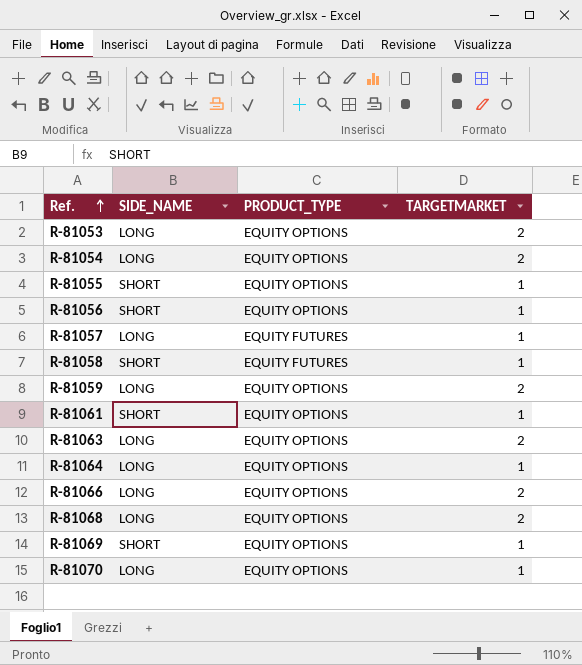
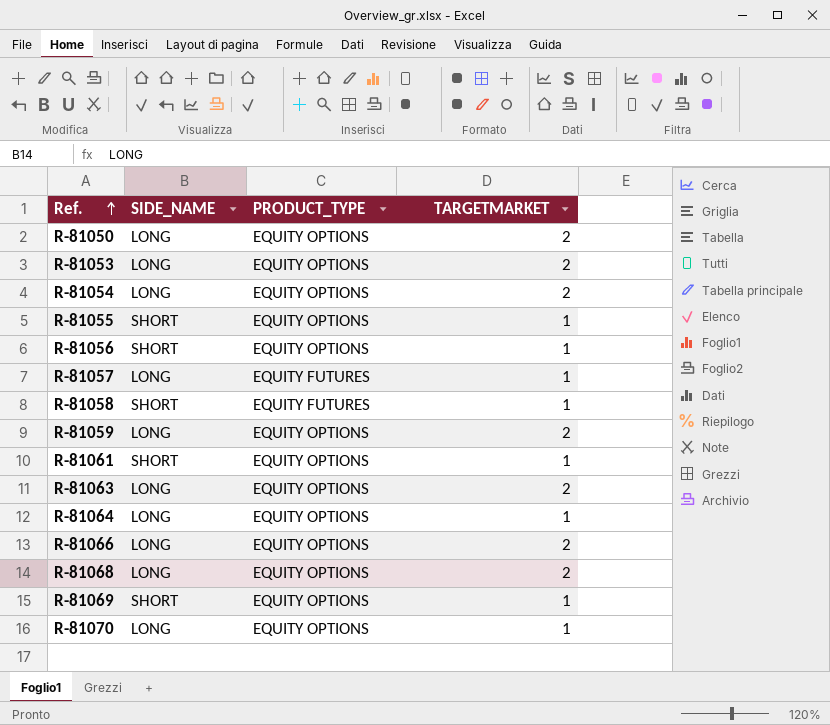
row R-81050: none -> LONG | EQUITY OPTIONS | 2

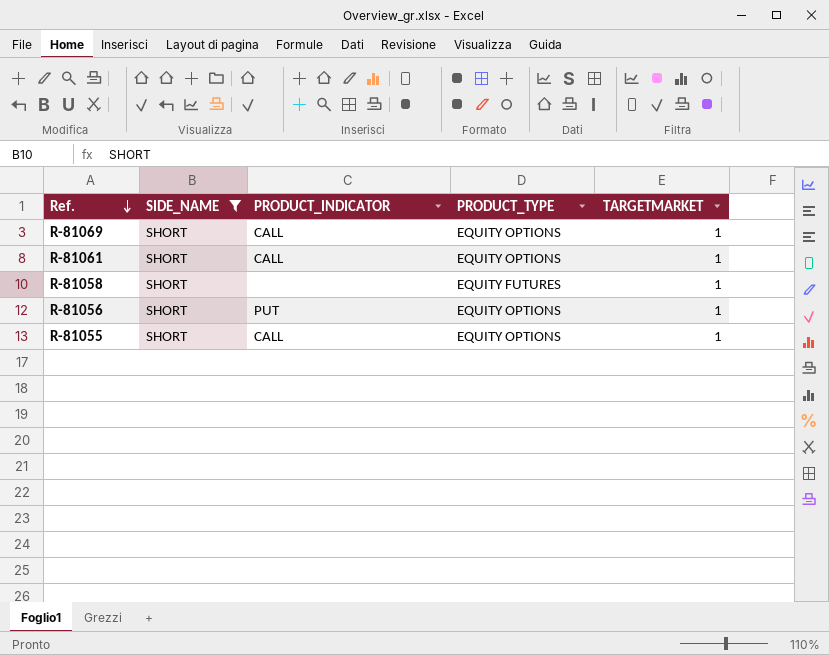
filter: none -> SIDE_NAME = SHORT
row order: Ref. ascending -> Ref. descending
column PRODUCT_INDICATOR | position: none -> 3

